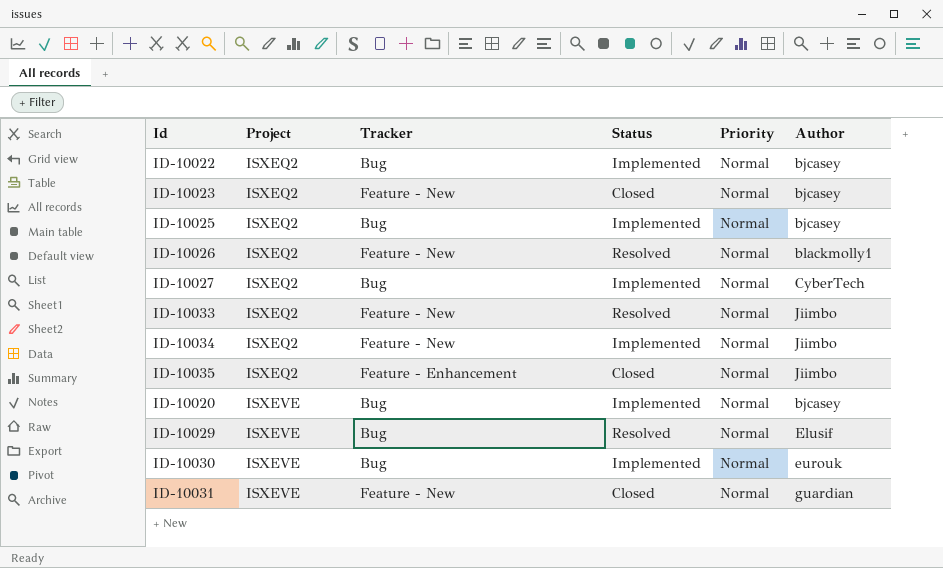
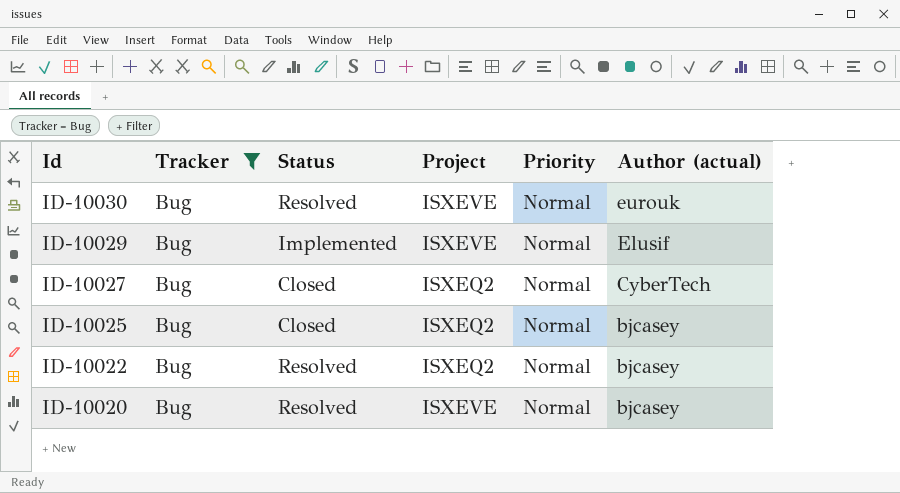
filter: none -> Tracker = Bug
row order: Project ascending -> Id descending
column Project | position: 2 -> 4
column name: Author -> Author (actual)
ID-10030 | Status: Implemented -> Resolved
ID-10029 | Status: Resolved -> Implemented
ID-10027 | Status: Implemented -> Closed
ID-10025 | Status: Implemented -> Closed
ID-10022 | Status: Implemented -> Resolved
ID-10020 | Status: Implemented -> Resolved

